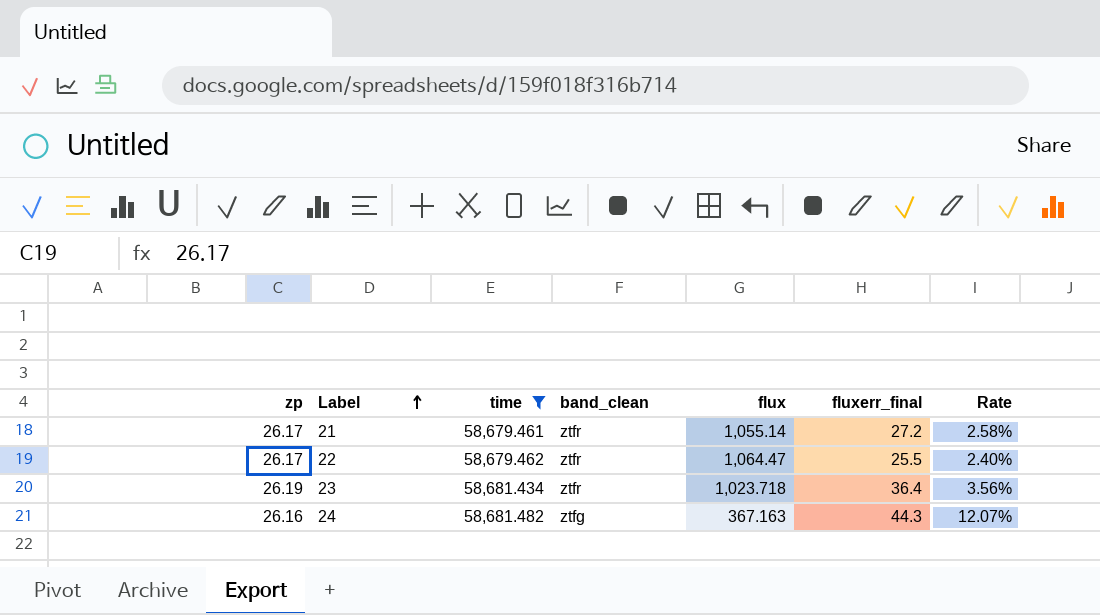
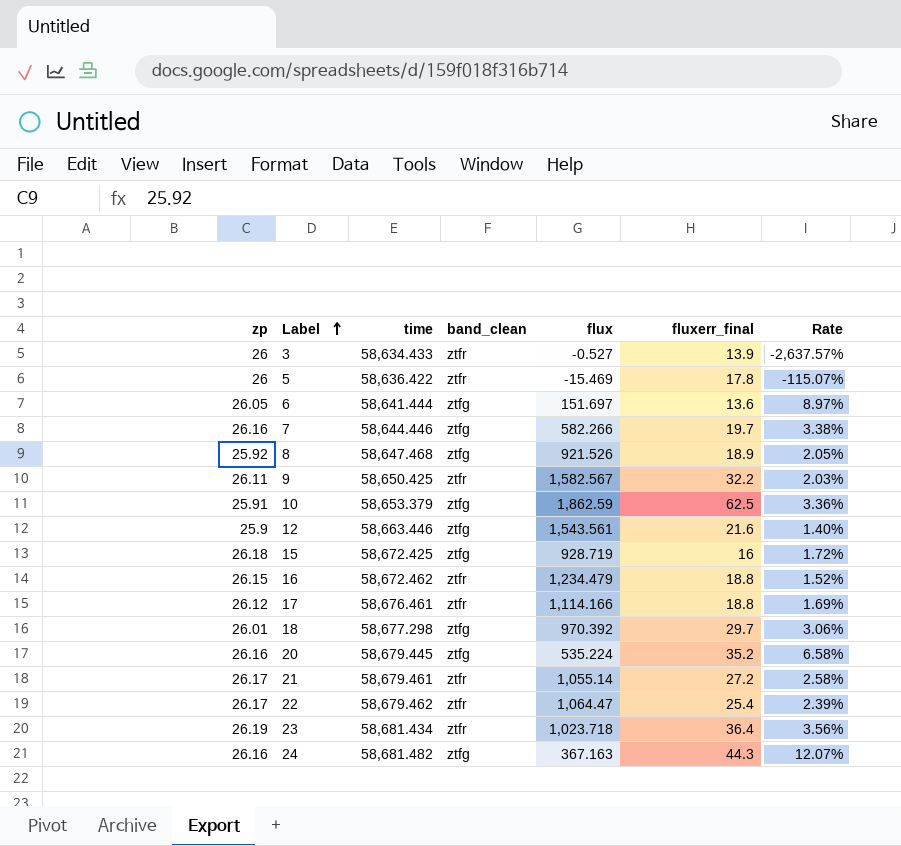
filter: time >= 58,679.461 -> none
22 | fluxerr_final: 25.5 -> 25.4
22 | Rate: 2.40% -> 2.39%

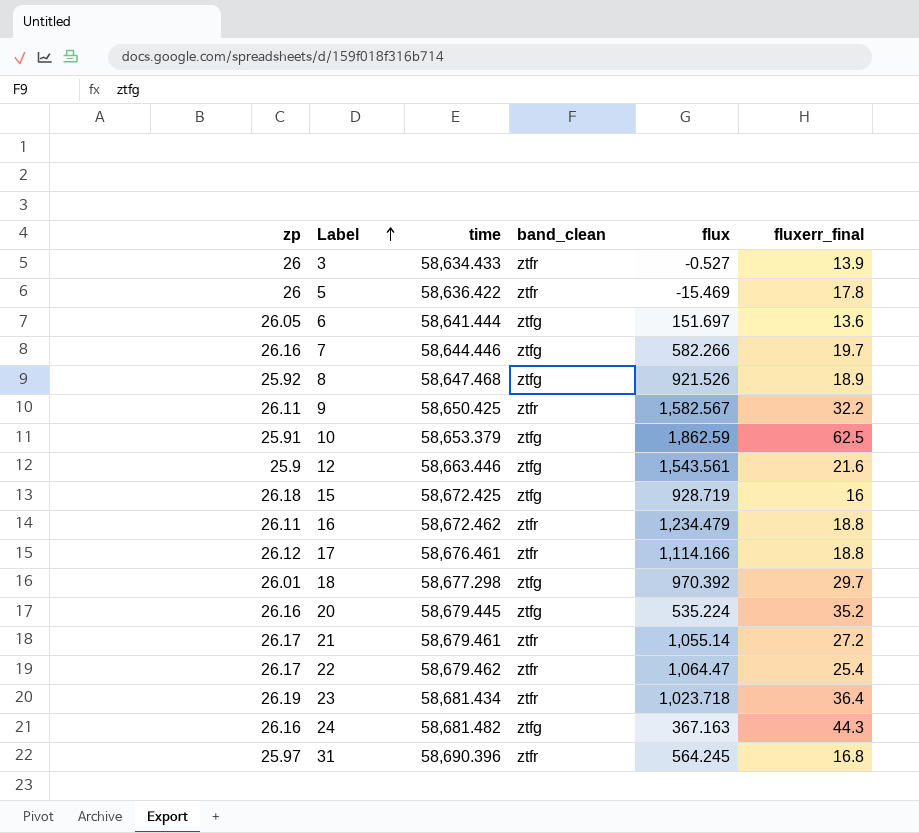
column Rate | formula: [fluxerr_final] / [flux] -> none
16 | zp: 26.15 -> 26.11
row 31: none -> 25.97 | 58,690.396 | ztfr | 564.245 | 16.8

